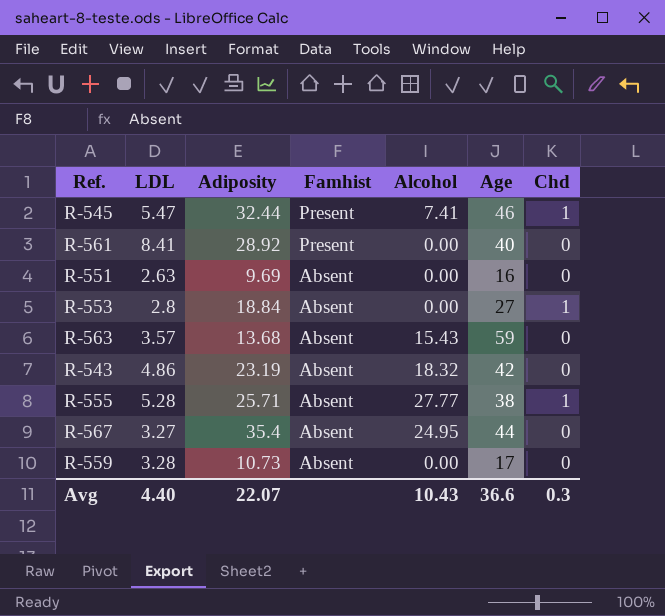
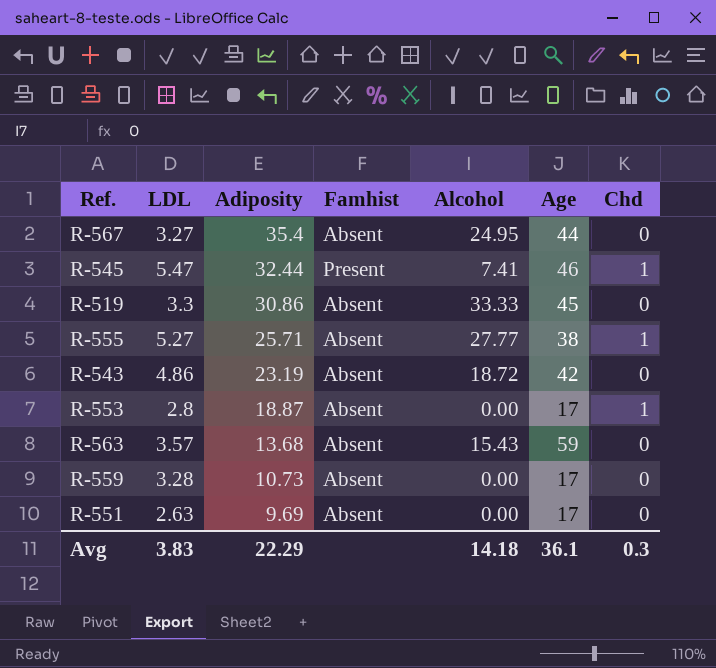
row order: Famhist descending -> Adiposity descending
row R-561: 8.41 | 28.92 | Present | 0.00 | 40 | 0 -> none
row R-519: none -> 3.3 | 30.86 | Absent | 33.33 | 45 | 0
R-555 | LDL: 5.28 -> 5.27
R-543 | Alcohol: 18.32 -> 18.72
R-553 | Adiposity: 18.84 -> 18.87
R-553 | Age: 27 -> 17
R-551 | Age: 16 -> 17
Avg | LDL: 4.40 -> 3.83
Avg | Adiposity: 22.07 -> 22.29
Avg | Alcohol: 10.43 -> 14.18
Avg | Age: 36.6 -> 36.1

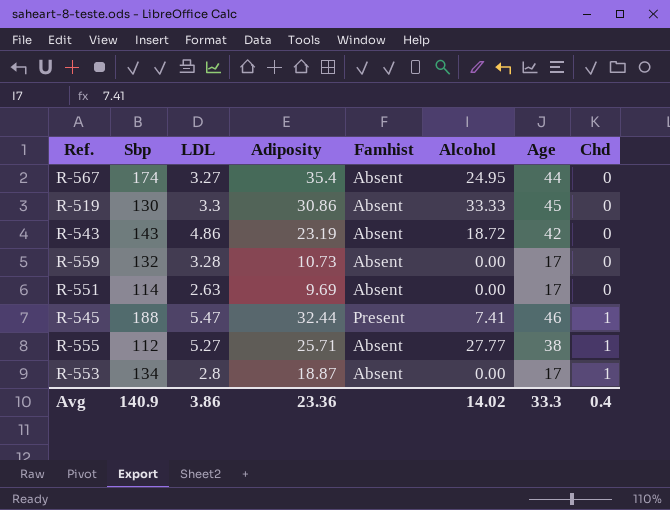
row order: Adiposity descending -> Chd ascending
column Sbp | position: none -> 2
row R-563: 3.57 | 13.68 | Absent | 15.43 | 59 | 0 -> none
Avg | LDL: 3.83 -> 3.86
Avg | Adiposity: 22.29 -> 23.36
Avg | Alcohol: 14.18 -> 14.02
Avg | Age: 36.1 -> 33.3
Avg | Chd: 0.3 -> 0.4

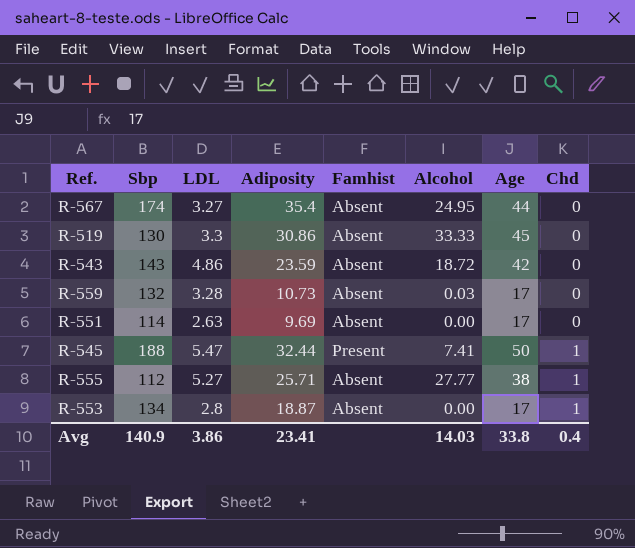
R-543 | Adiposity: 23.19 -> 23.59
R-559 | Alcohol: 0.00 -> 0.03
R-545 | Age: 46 -> 50
Avg | Adiposity: 23.36 -> 23.41
Avg | Alcohol: 14.02 -> 14.03
Avg | Age: 33.3 -> 33.8

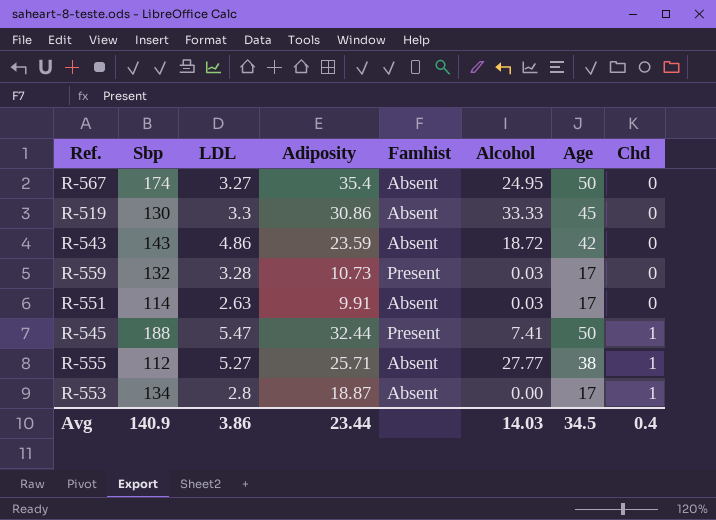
R-567 | Age: 44 -> 50
R-559 | Famhist: Absent -> Present
R-551 | Adiposity: 9.69 -> 9.91
R-551 | Alcohol: 0.00 -> 0.03
Avg | Adiposity: 23.41 -> 23.44
Avg | Age: 33.8 -> 34.5

